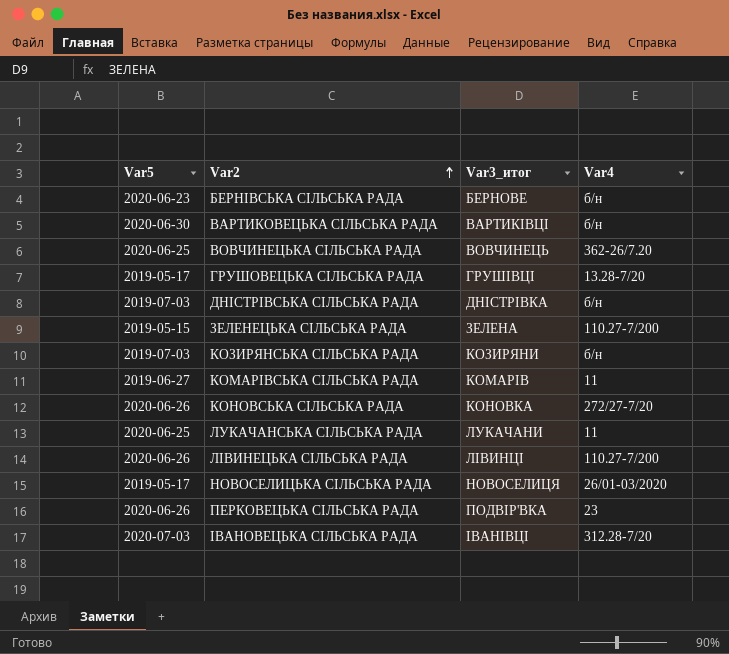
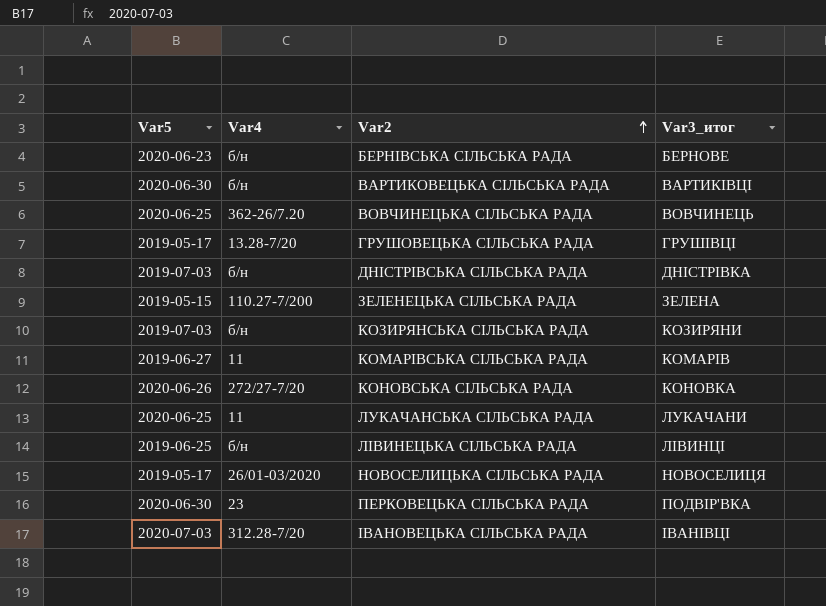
column Var4 | position: 4 -> 2
ЛІВИНЕЦЬКА СІЛЬСЬКА РАДА | Var5: 2020-06-26 -> 2019-06-25
ЛІВИНЕЦЬКА СІЛЬСЬКА РАДА | Var4: 110.27-7/200 -> б/н
ПЕРКОВЕЦЬКА СІЛЬСЬКА РАДА | Var5: 2020-06-26 -> 2020-06-30

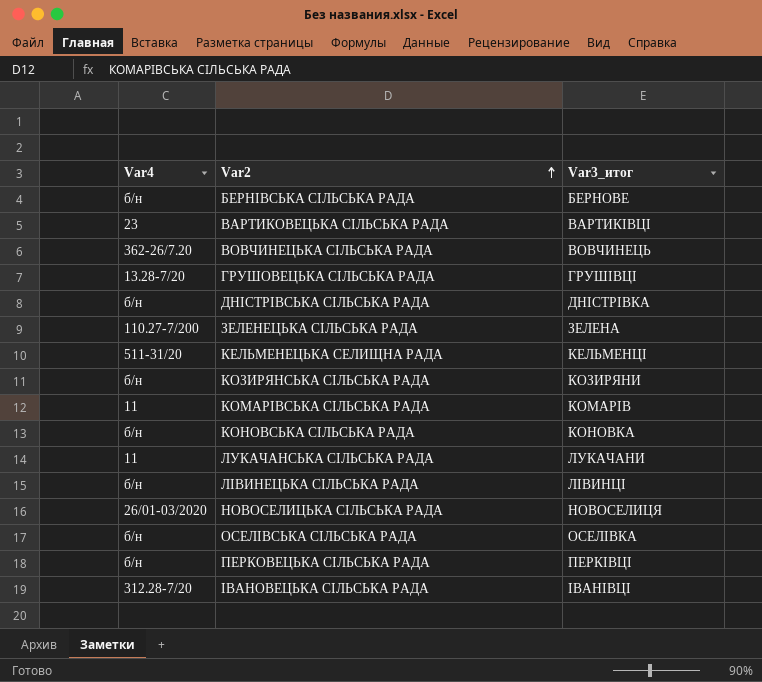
column Var5 | position: 1 -> none
ВАРТИКОВЕЦЬКА СІЛЬСЬКА РАДА | Var4: б/н -> 23
row КЕЛЬМЕНЕЦЬКА СЕЛИЩНА РАДА: none -> 511-31/20 | КЕЛЬМЕНЦІ
КОНОВСЬКА СІЛЬСЬКА РАДА | Var4: 272/27-7/20 -> б/н
row ОСЕЛІВСЬКА СІЛЬСЬКА РАДА: none -> б/н | ОСЕЛІВКА
ПЕРКОВЕЦЬКА СІЛЬСЬКА РАДА | Var4: 23 -> б/н
ПЕРКОВЕЦЬКА СІЛЬСЬКА РАДА | Var3_итог: ПОДВІР'ВКА -> ПЕРКІВЦІ

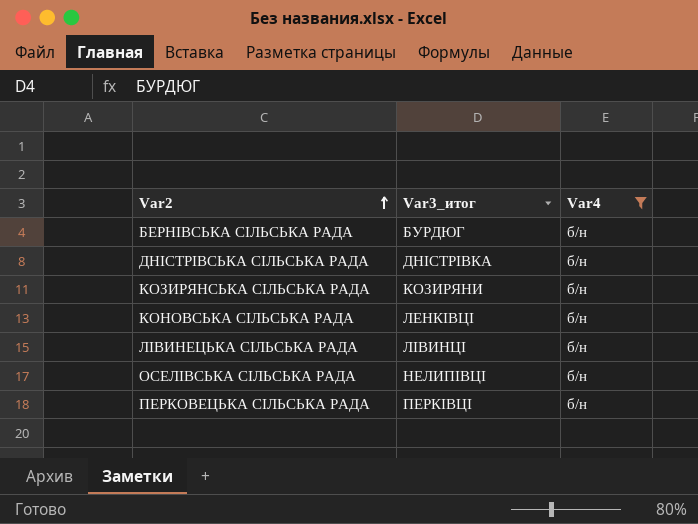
filter: none -> Var4 = б/н
column Var4 | position: 1 -> 3
БЕРНІВСЬКА СІЛЬСЬКА РАДА | Var3_итог: БЕРНОВЕ -> БУРДЮГ
КОНОВСЬКА СІЛЬСЬКА РАДА | Var3_итог: КОНОВКА -> ЛЕНКІВЦІ
ОСЕЛІВСЬКА СІЛЬСЬКА РАДА | Var3_итог: ОСЕЛІВКА -> НЕЛИПІВЦІ

